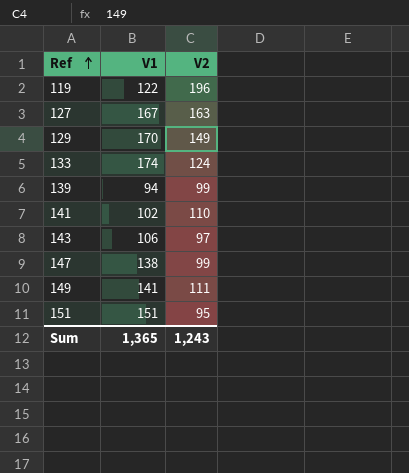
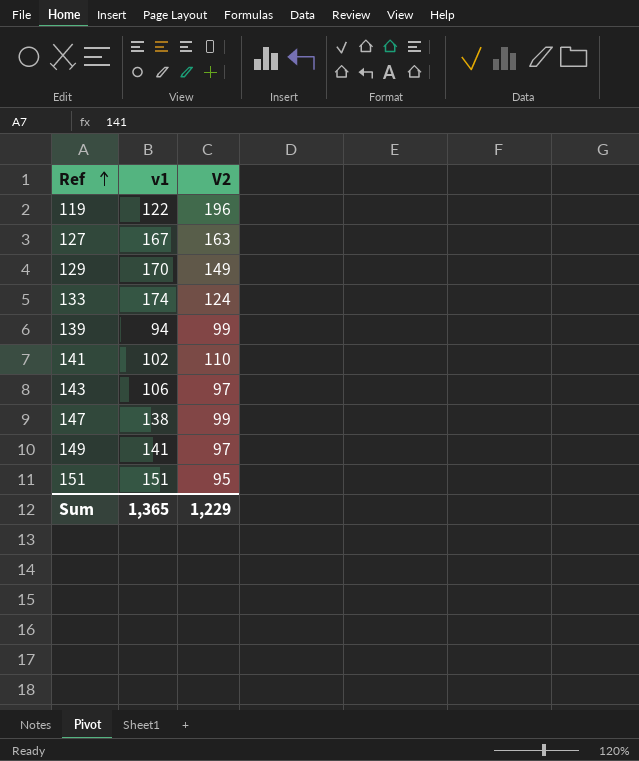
column name: V1 -> v1
149 | V2: 111 -> 97
Sum | V2: 1,243 -> 1,229

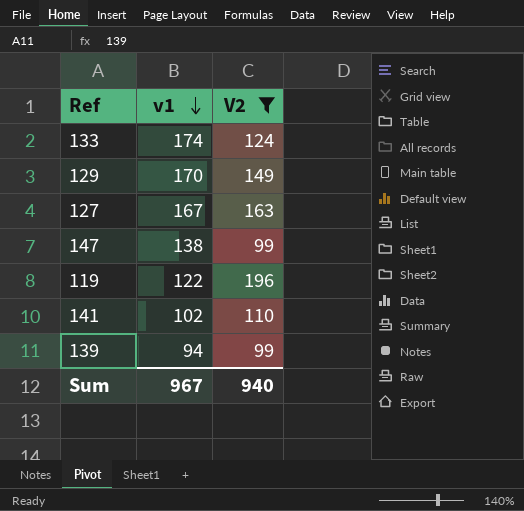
filter: none -> V2 >= 99
row order: Ref ascending -> v1 descending
Sum | v1: 1,365 -> 967
Sum | V2: 1,229 -> 940

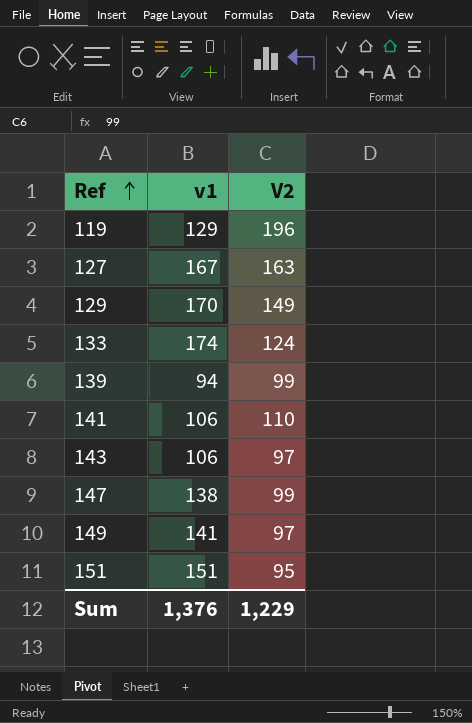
filter: V2 >= 99 -> none
row order: v1 descending -> Ref ascending
119 | v1: 122 -> 129
141 | v1: 102 -> 106
Sum | v1: 967 -> 1,376
Sum | V2: 940 -> 1,229

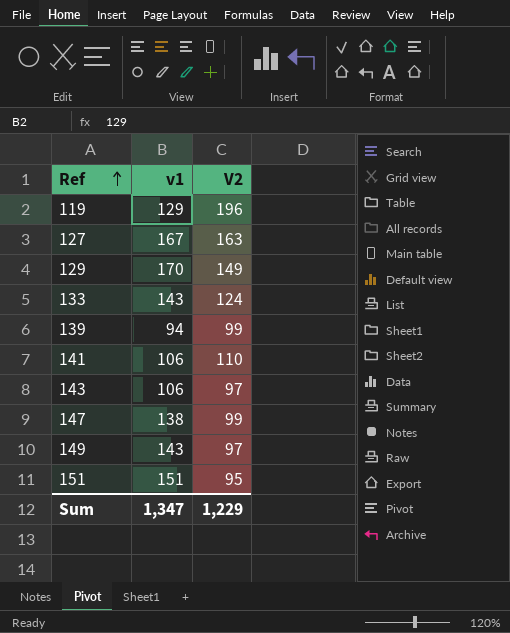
133 | v1: 174 -> 143
149 | v1: 141 -> 143
Sum | v1: 1,376 -> 1,347

